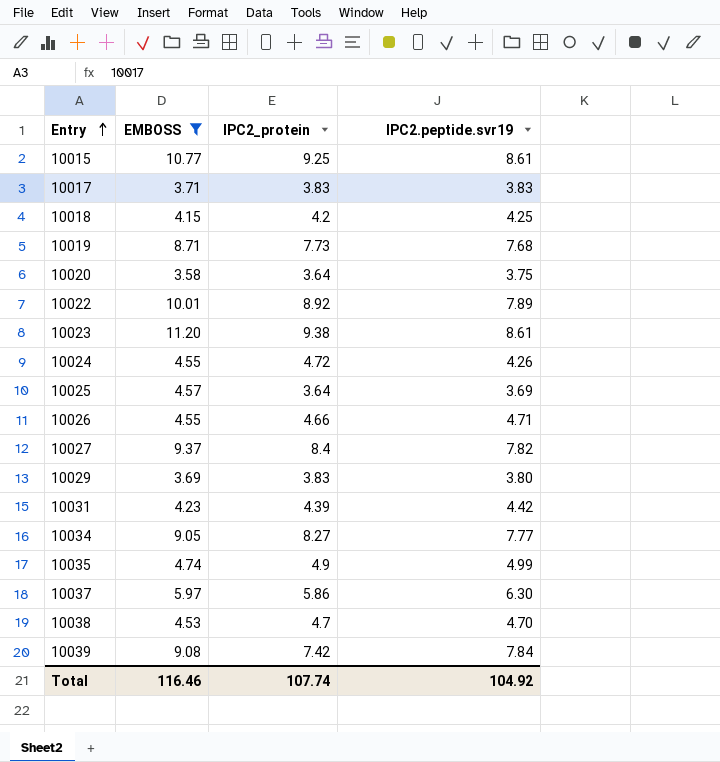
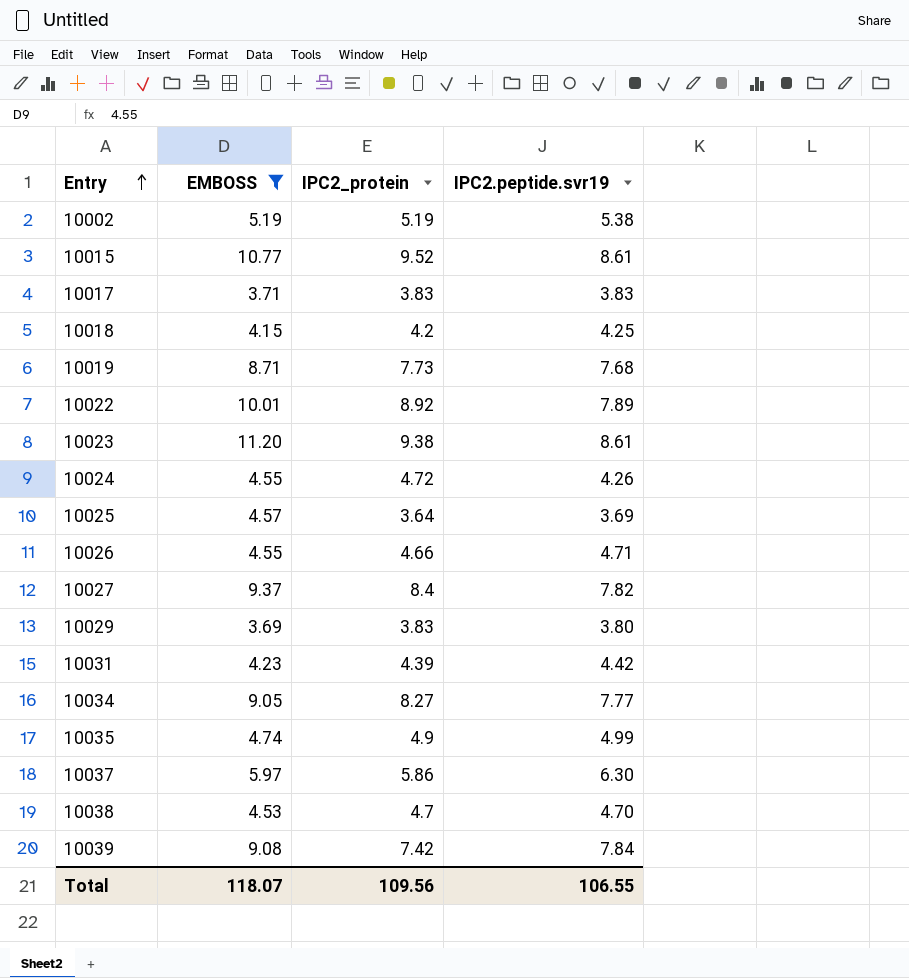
row 10020: 3.58 | 3.64 | 3.75 -> none
row 10002: none -> 5.19 | 5.19 | 5.38
10015 | IPC2_protein: 9.25 -> 9.52
Total | EMBOSS: 116.46 -> 118.07
Total | IPC2_protein: 107.74 -> 109.56
Total | IPC2.peptide.svr19: 104.92 -> 106.55

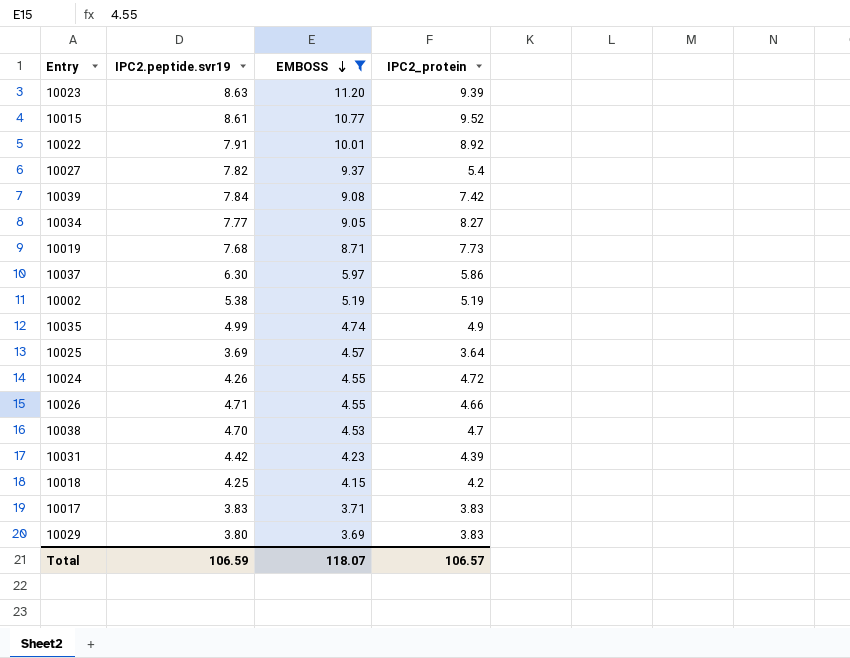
row order: Entry ascending -> EMBOSS descending
column IPC2.peptide.svr19 | position: 4 -> 2
10023 | IPC2.peptide.svr19: 8.61 -> 8.63
10023 | IPC2_protein: 9.38 -> 9.39
10022 | IPC2.peptide.svr19: 7.89 -> 7.91
10027 | IPC2_protein: 8.4 -> 5.4
Total | IPC2.peptide.svr19: 106.55 -> 106.59
Total | IPC2_protein: 109.56 -> 106.57

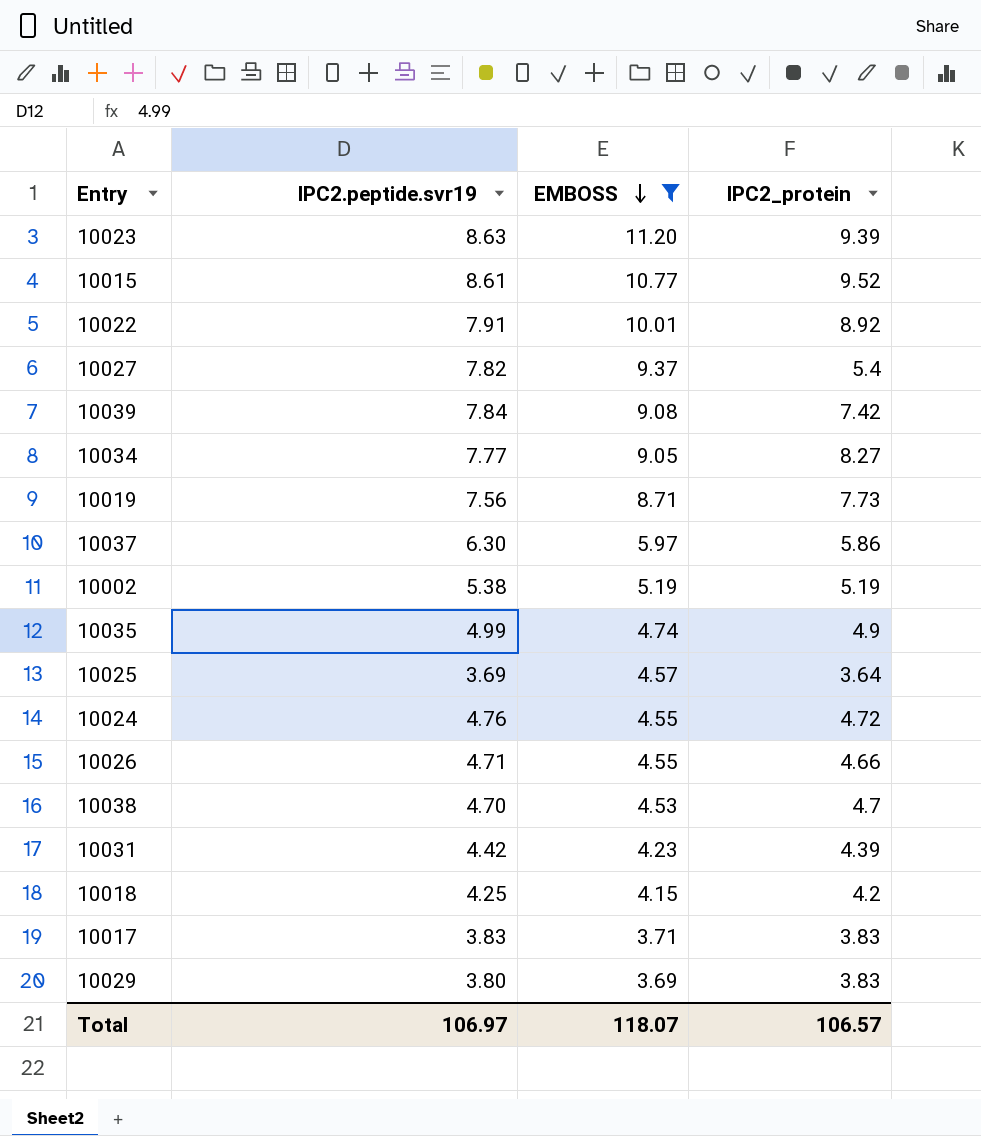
10019 | IPC2.peptide.svr19: 7.68 -> 7.56
10024 | IPC2.peptide.svr19: 4.26 -> 4.76
Total | IPC2.peptide.svr19: 106.59 -> 106.97

